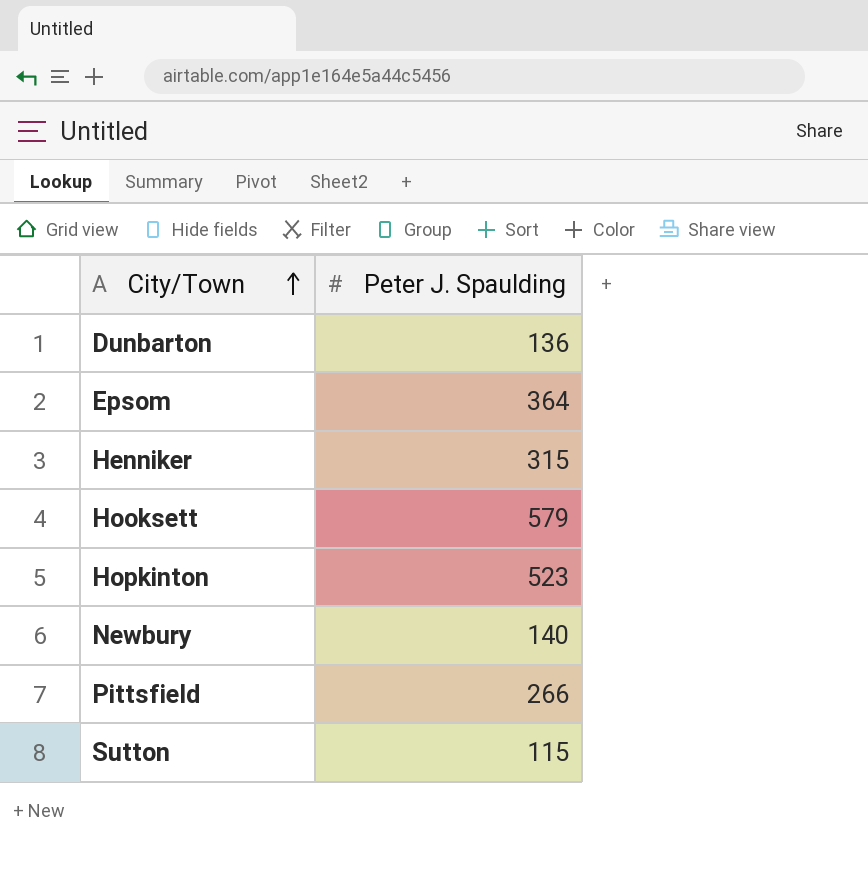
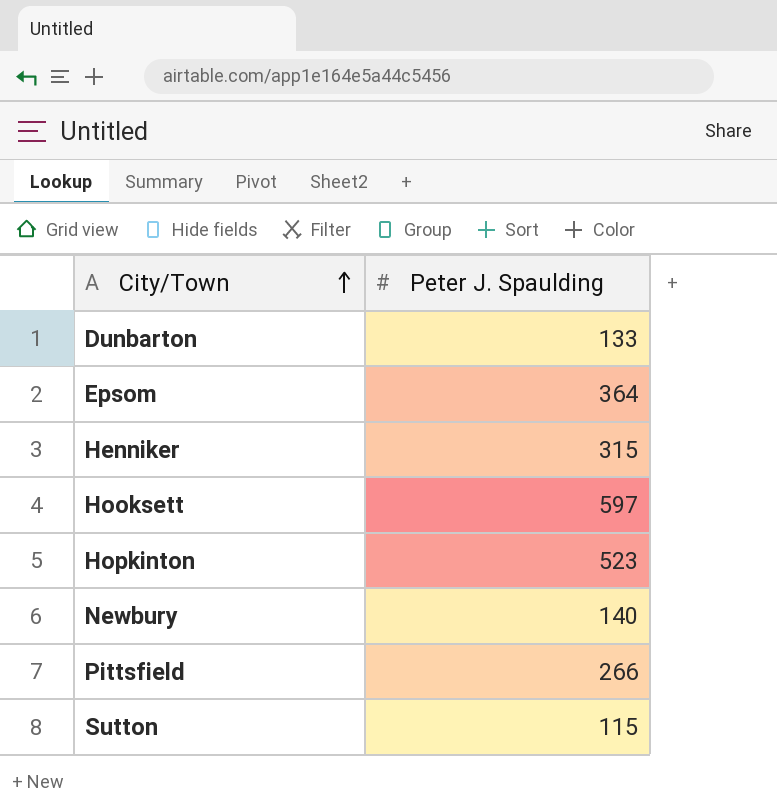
Dunbarton | Peter J. Spaulding: 136 -> 133
Hooksett | Peter J. Spaulding: 579 -> 597

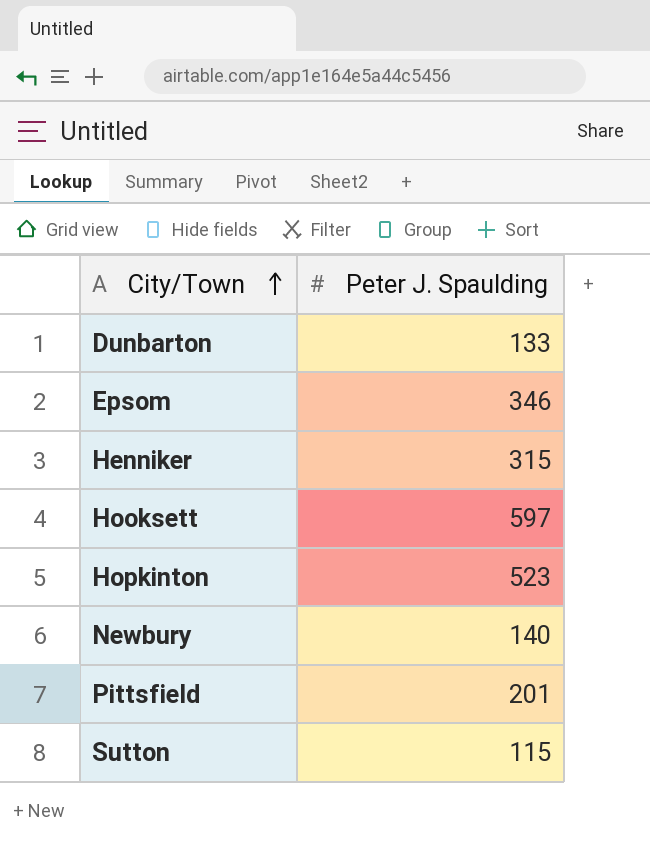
Epsom | Peter J. Spaulding: 364 -> 346
Pittsfield | Peter J. Spaulding: 266 -> 201

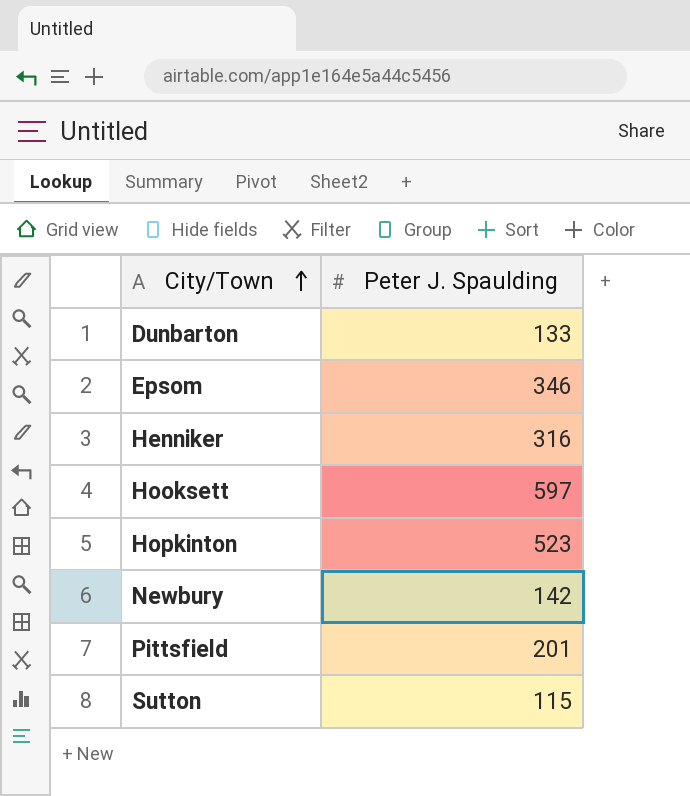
Henniker | Peter J. Spaulding: 315 -> 316
Newbury | Peter J. Spaulding: 140 -> 142

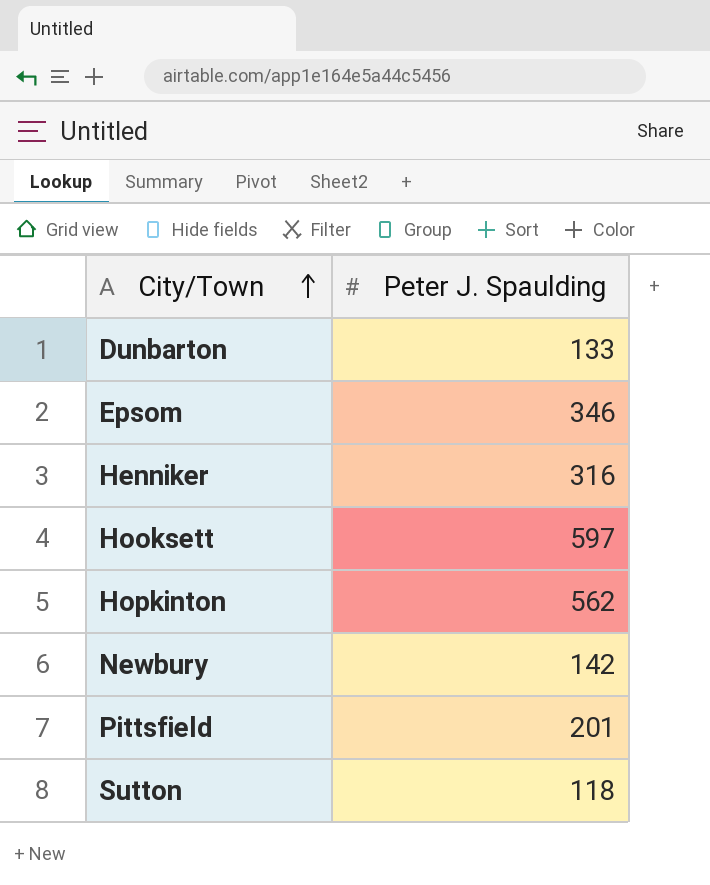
Hopkinton | Peter J. Spaulding: 523 -> 562
Sutton | Peter J. Spaulding: 115 -> 118

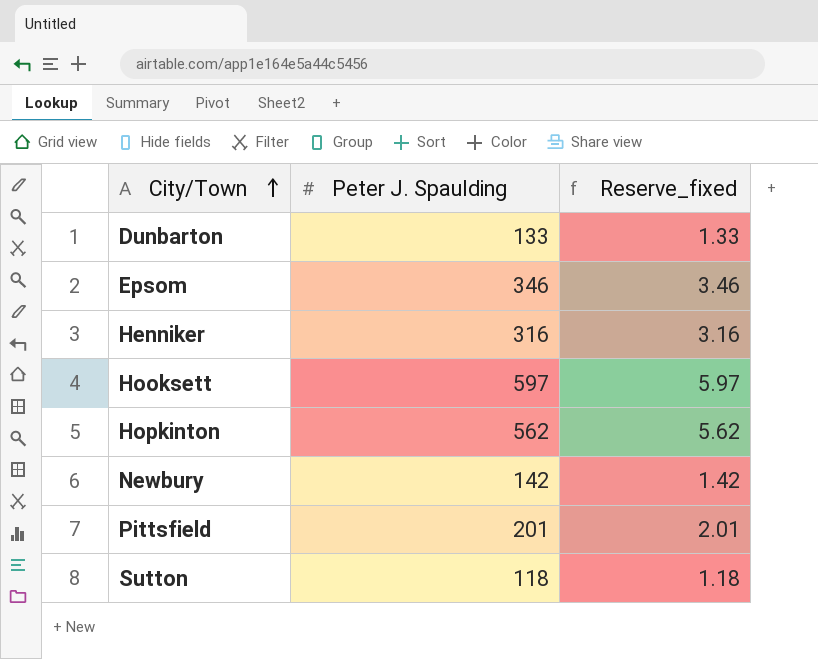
column Reserve_fixed | formula: none -> [Peter J. Spaulding] * 0.01

